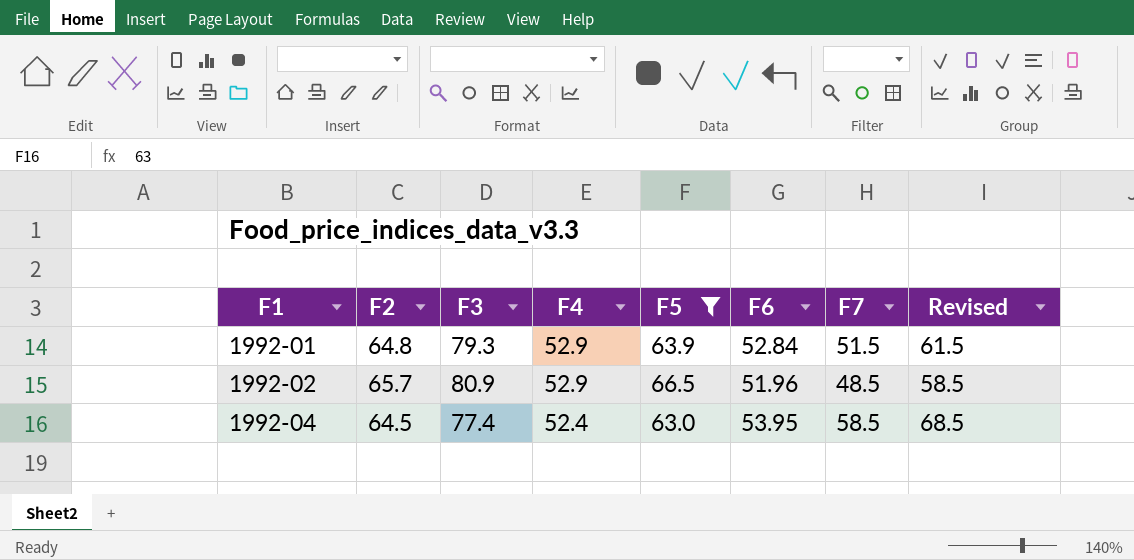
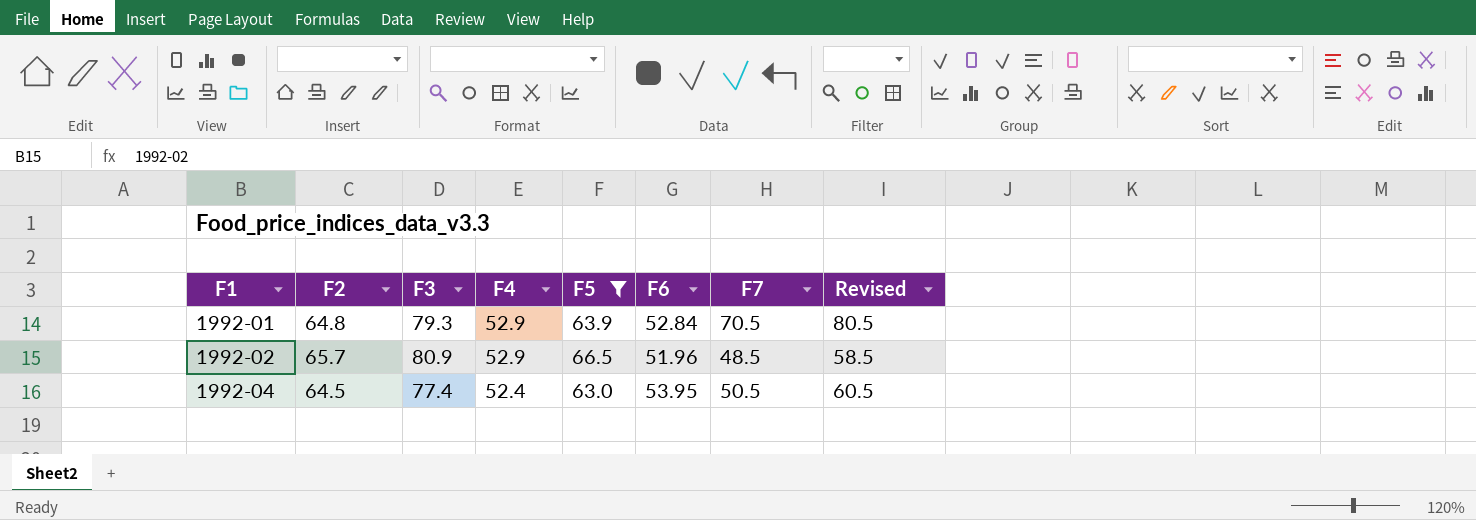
1992-01 | F7: 51.5 -> 70.5
1992-01 | Revised: 61.5 -> 80.5
1992-04 | F7: 58.5 -> 50.5
1992-04 | Revised: 68.5 -> 60.5

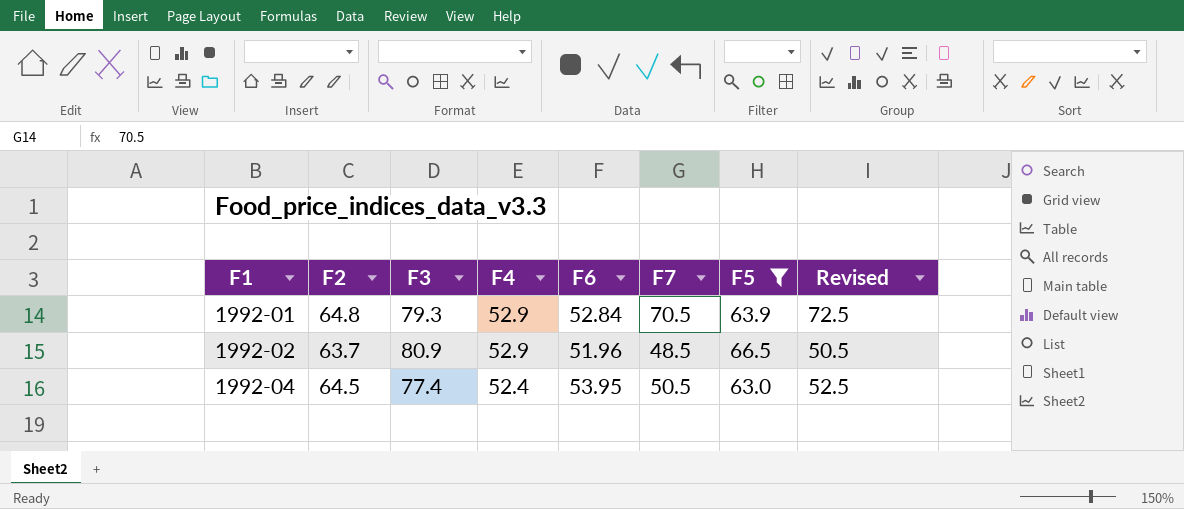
column F5 | position: 5 -> 7
column Revised | formula: [F7] + 10 -> [F7] + 2
1992-02 | F2: 65.7 -> 63.7

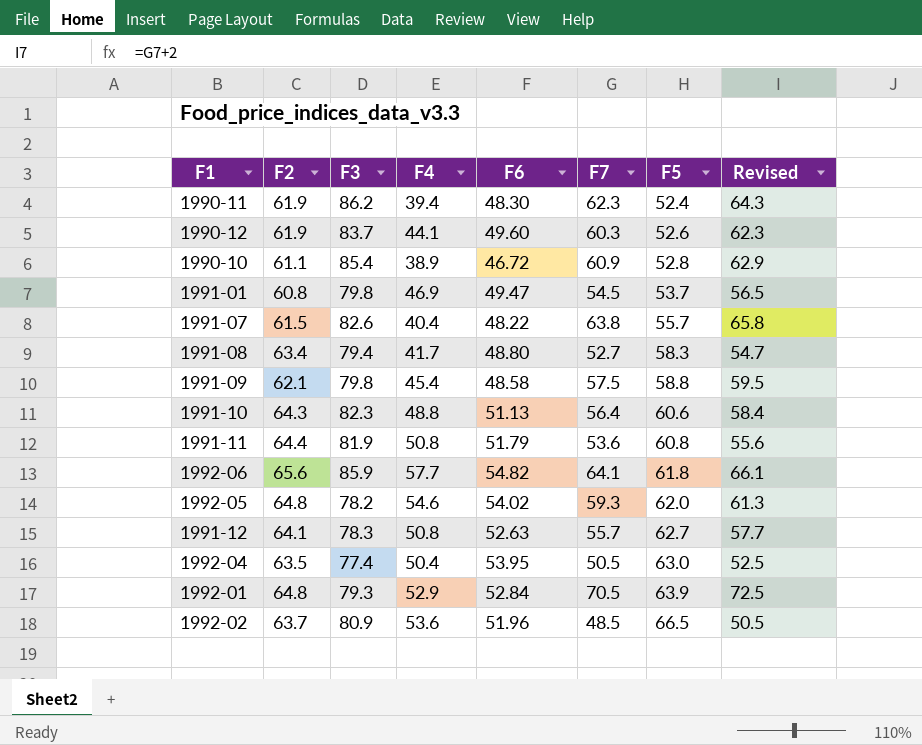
filter: F5 >= 63.0 -> none
row order: F1 ascending -> F5 ascending
1992-04 | F2: 64.5 -> 63.5
1992-04 | F4: 52.4 -> 50.4
1992-02 | F4: 52.9 -> 53.6

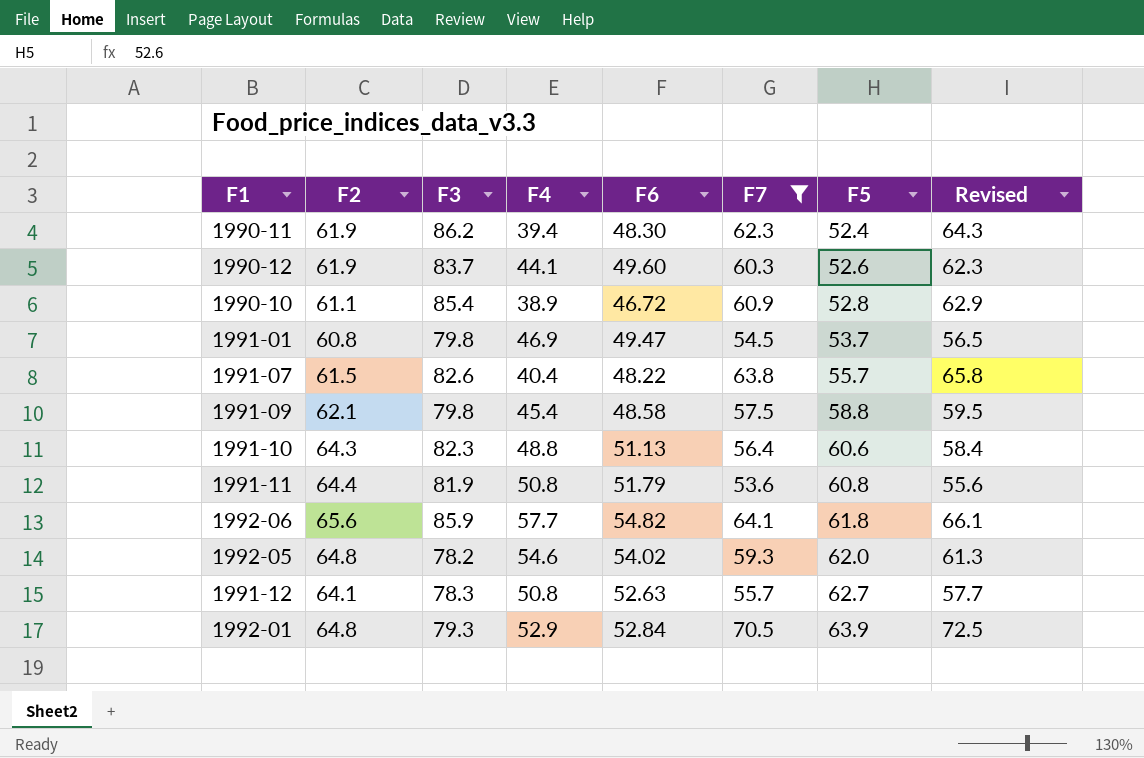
filter: none -> F7 >= 53.6

